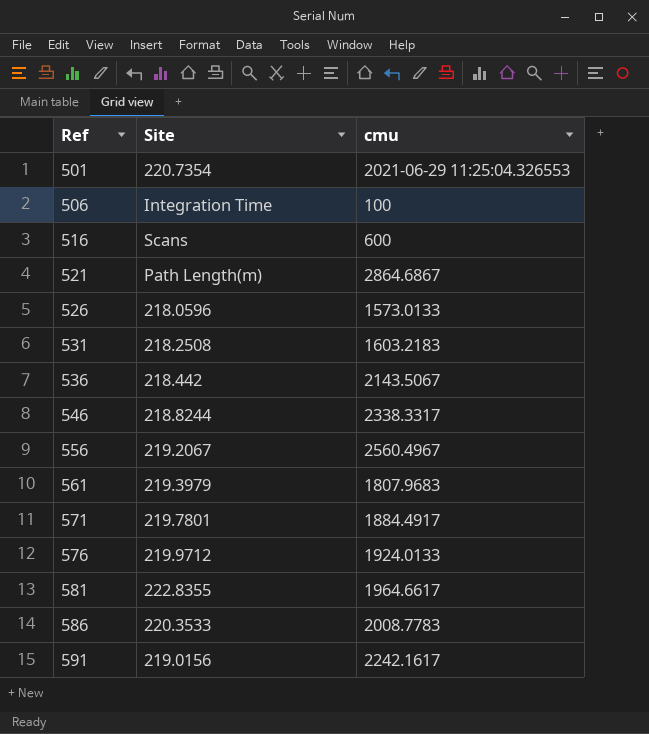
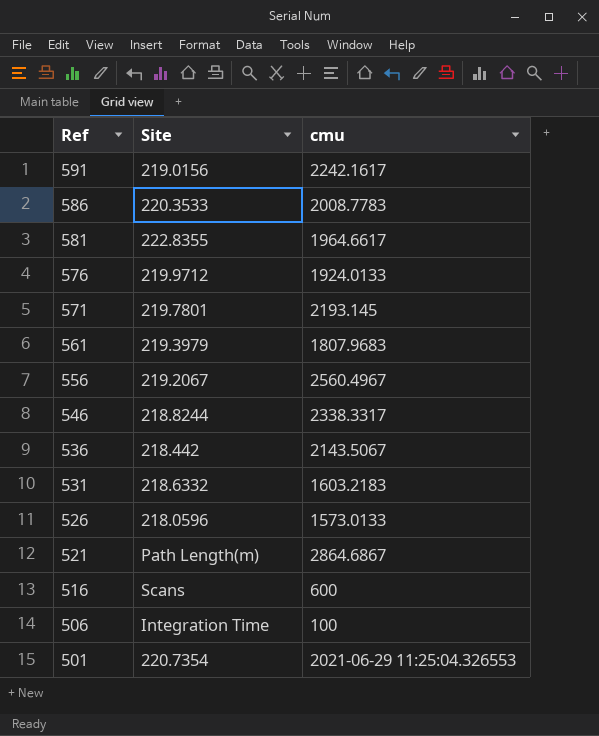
row order: Ref ascending -> Ref descending
571 | cmu: 1884.4917 -> 2193.145
531 | Site: 218.2508 -> 218.6332

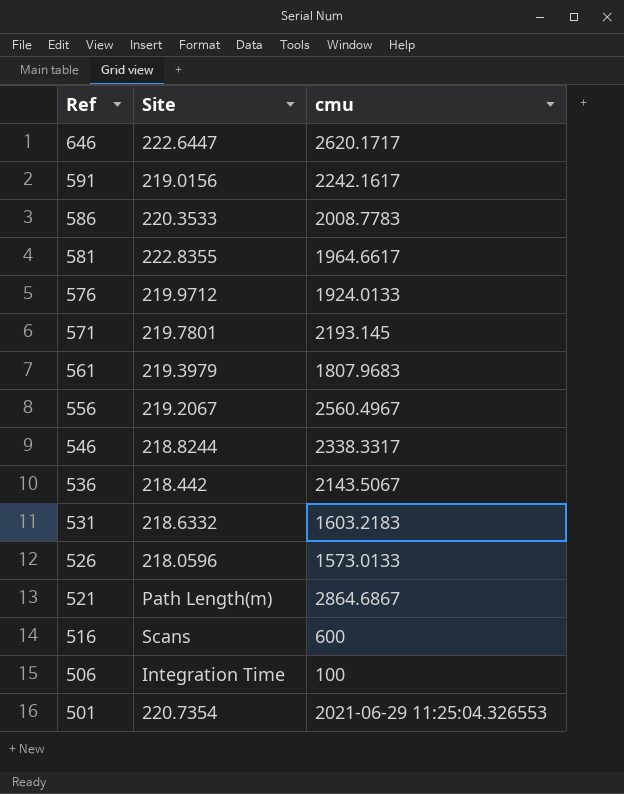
row 646: none -> 222.6447 | 2620.1717

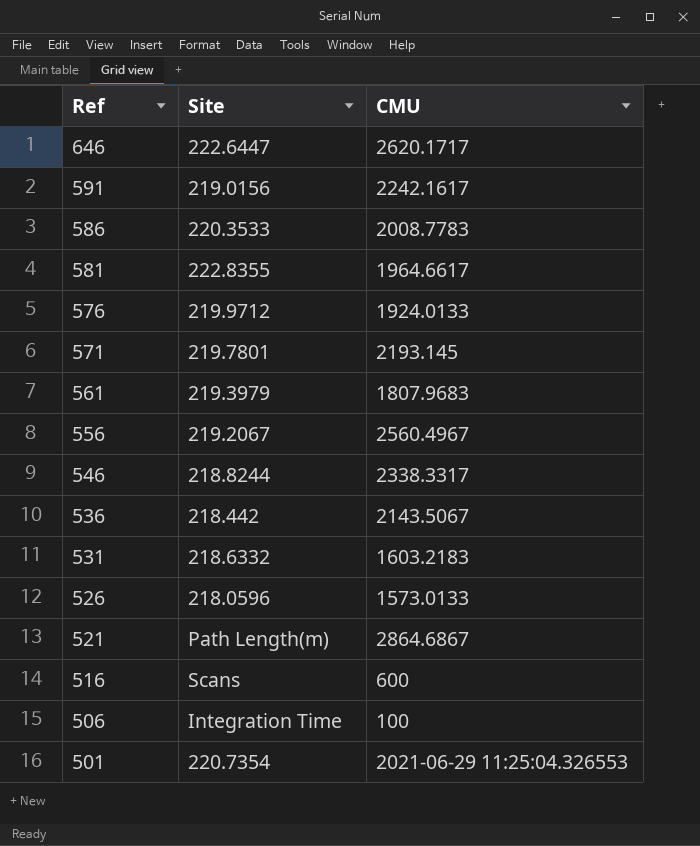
column name: cmu -> CMU

